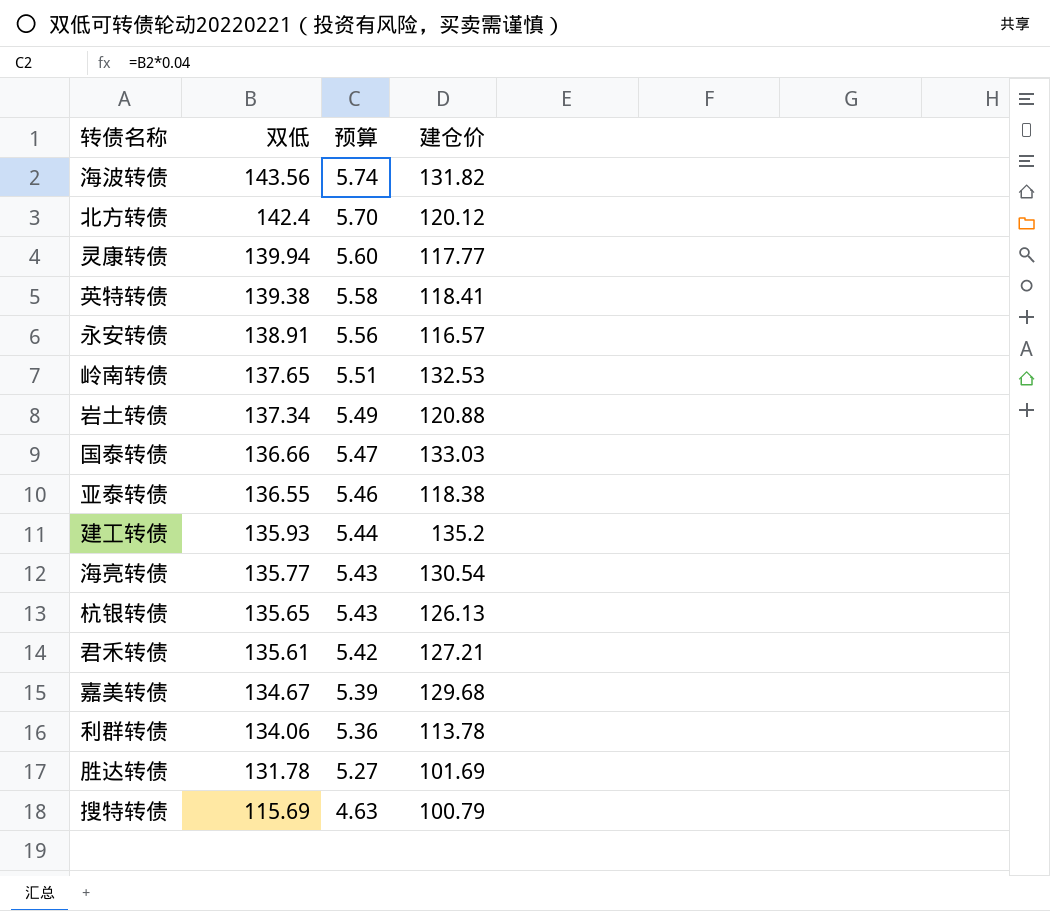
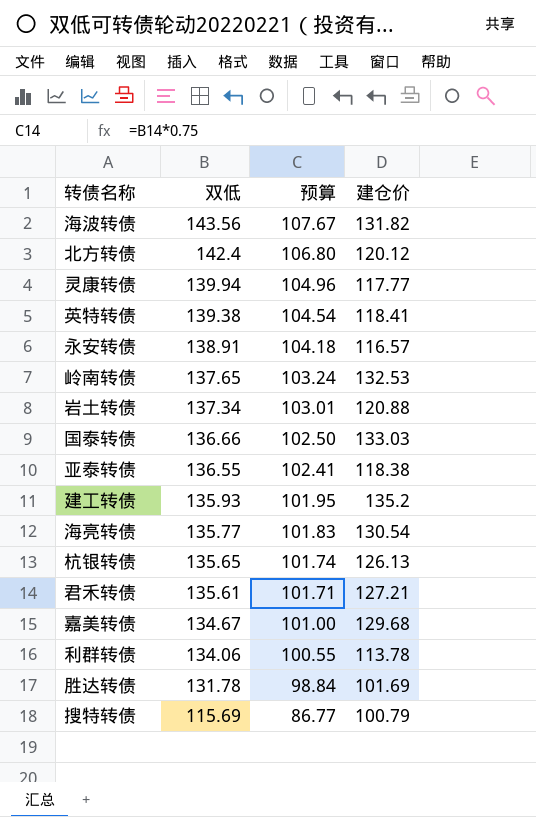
column 预算 | formula: [双低] * 0.04 -> [双低] * 0.75

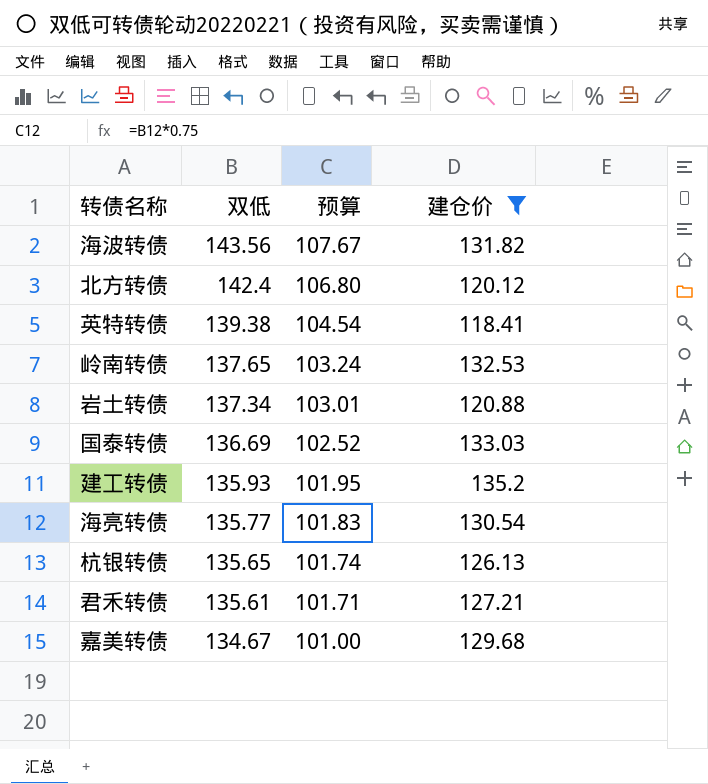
filter: none -> 建仓价 >= 118.41
国泰转债 | 双低: 136.66 -> 136.69
国泰转债 | 预算: 102.50 -> 102.52

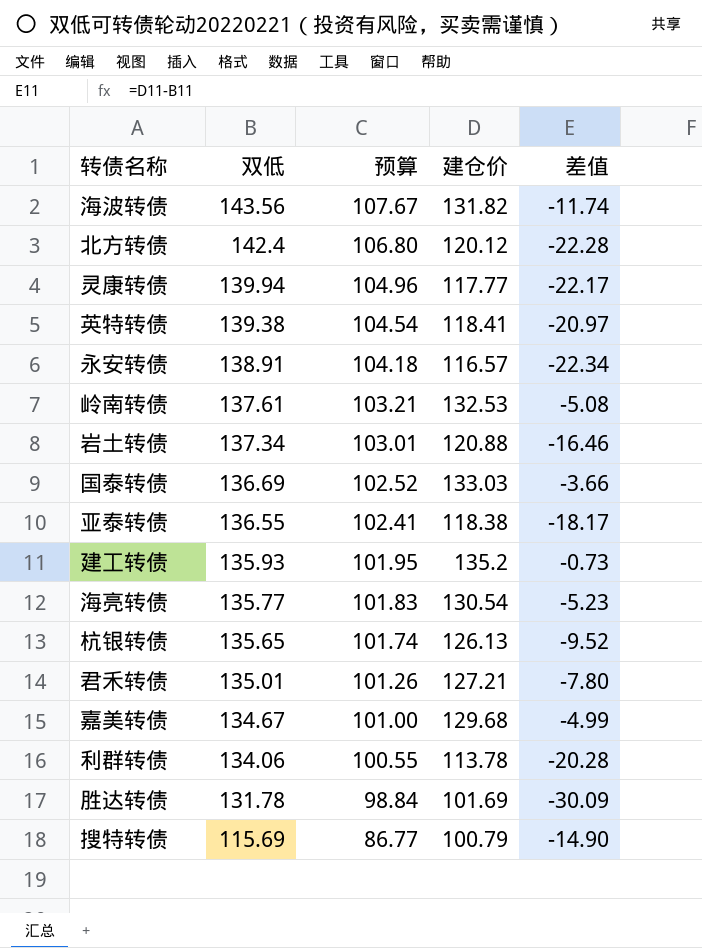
filter: 建仓价 >= 118.41 -> none
column 差值 | formula: none -> [建仓价] - [双低]
岭南转债 | 双低: 137.65 -> 137.61
岭南转债 | 预算: 103.24 -> 103.21
君禾转债 | 双低: 135.61 -> 135.01
君禾转债 | 预算: 101.71 -> 101.26

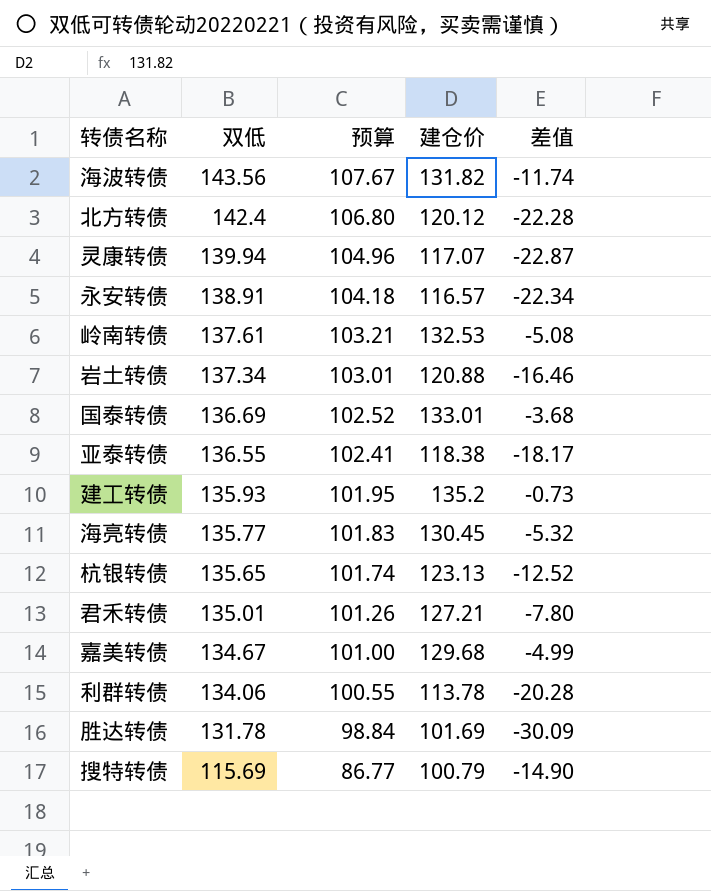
row 英特转债: 139.38 | 104.54 | 118.41 | -20.97 -> none
灵康转债 | 建仓价: 117.77 -> 117.07
灵康转债 | 差值: -22.17 -> -22.87
国泰转债 | 建仓价: 133.03 -> 133.01
国泰转债 | 差值: -3.66 -> -3.68
海亮转债 | 建仓价: 130.54 -> 130.45
海亮转债 | 差值: -5.23 -> -5.32
杭银转债 | 建仓价: 126.13 -> 123.13
杭银转债 | 差值: -9.52 -> -12.52

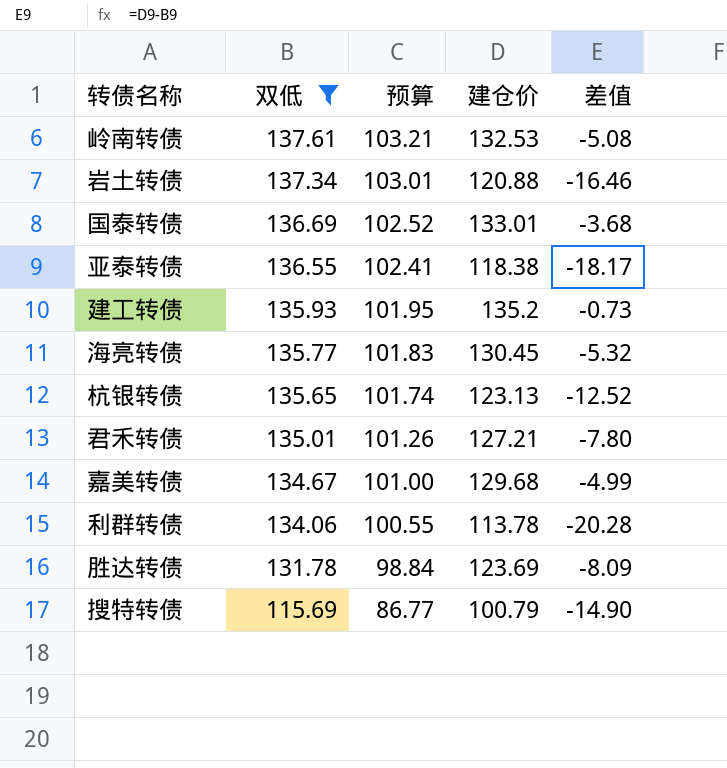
filter: none -> 双低 <= 137.61
胜达转债 | 建仓价: 101.69 -> 123.69
胜达转债 | 差值: -30.09 -> -8.09

